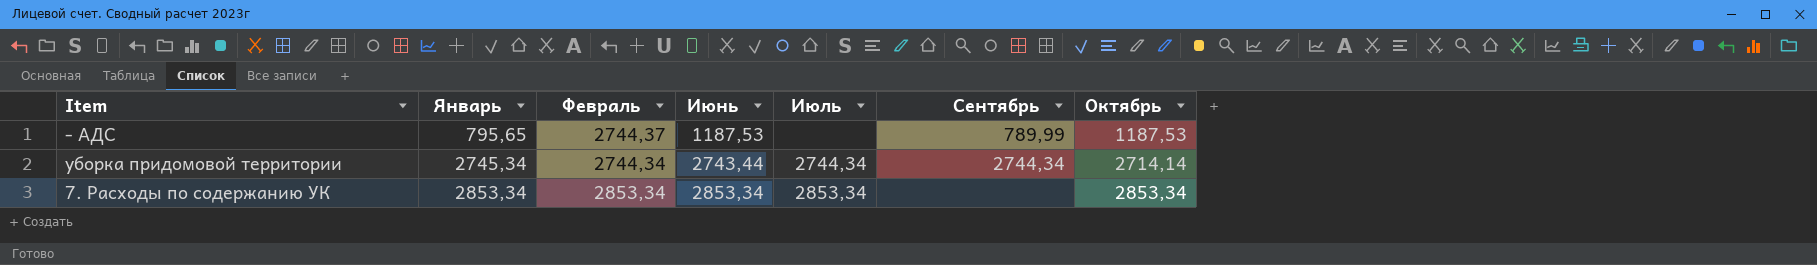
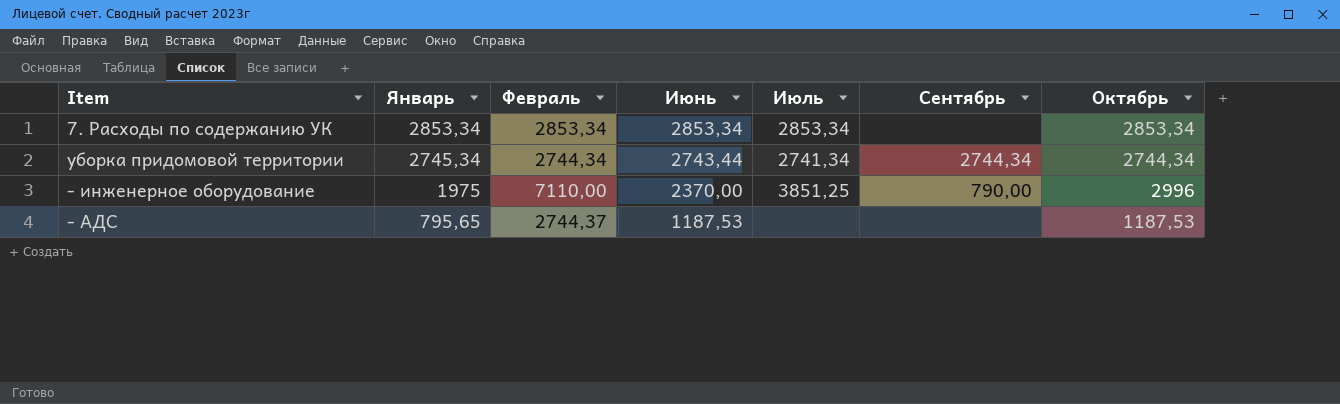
row order: Январь ascending -> Январь descending
уборка придомовой территории | Июль: 2744,34 -> 2741,34
уборка придомовой территории | Октябрь: 2714,14 -> 2744,34
row - инженерное оборудование: none -> 1975 | 7110,00 | 2370,00 | 3851,25 | 790,00 | 2996
- АДС | Сентябрь: 789,99 -> none

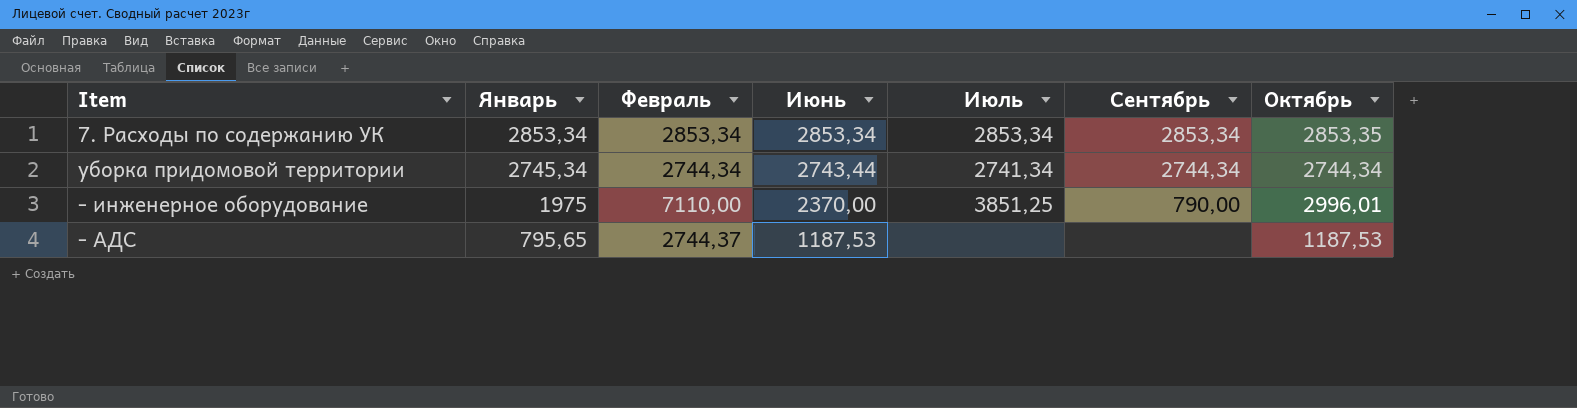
7. Расходы по содержанию УК | Сентябрь: none -> 2853,34
7. Расходы по содержанию УК | Октябрь: 2853,34 -> 2853,35
- инженерное оборудование | Октябрь: 2996 -> 2996,01

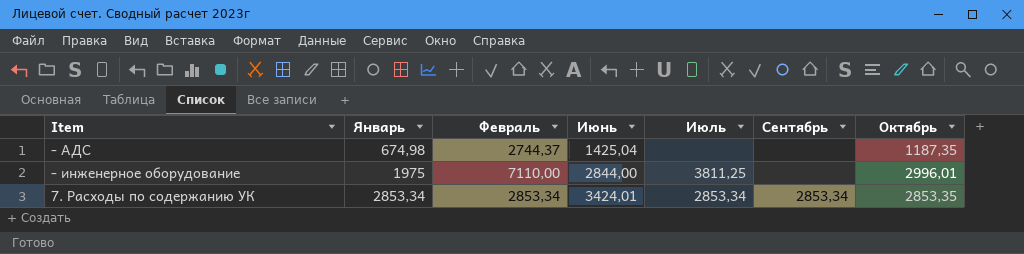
row order: Январь descending -> Январь ascending
row уборка придомовой территории: 2745,34 | 2744,34 | 2743,44 | 2741,34 | 2744,34 | 2744,34 -> none
- АДС | Январь: 795,65 -> 674,98
- АДС | Июнь: 1187,53 -> 1425,04
- АДС | Октябрь: 1187,53 -> 1187,35
- инженерное оборудование | Июнь: 2370,00 -> 2844,00
- инженерное оборудование | Июль: 3851,25 -> 3811,25
- инженерное оборудование | Сентябрь: 790,00 -> none
7. Расходы по содержанию УК | Июнь: 2853,34 -> 3424,01

